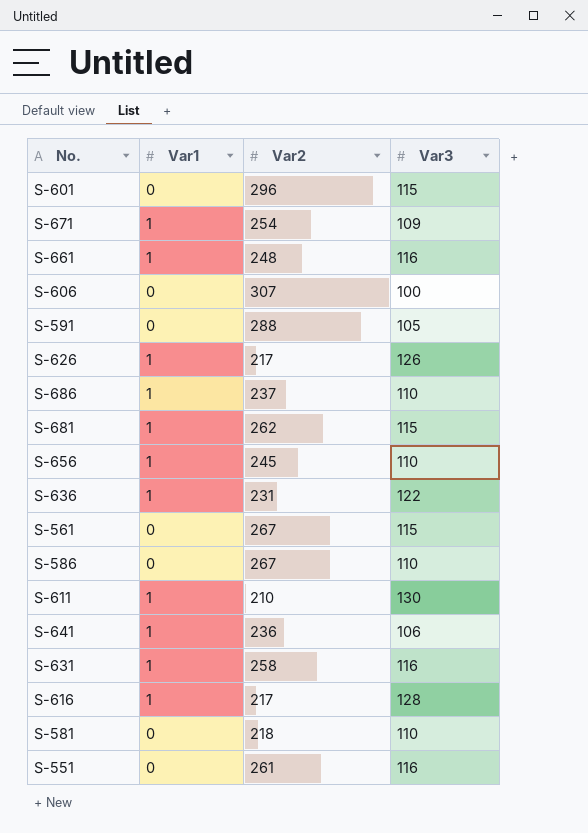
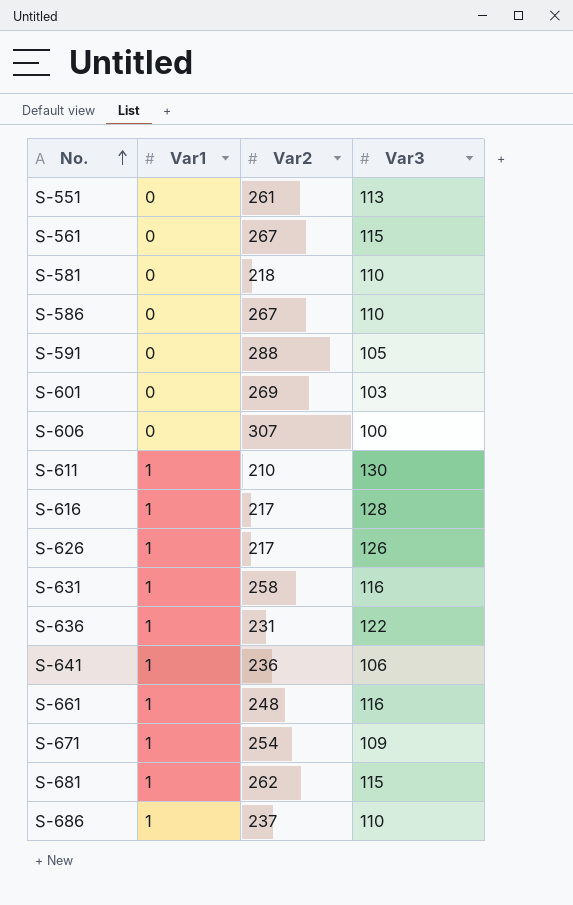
row order: none -> No. ascending
row S-656: 1 | 245 | 110 -> none
S-551 | Var3: 116 -> 113
S-601 | Var2: 296 -> 269
S-601 | Var3: 115 -> 103

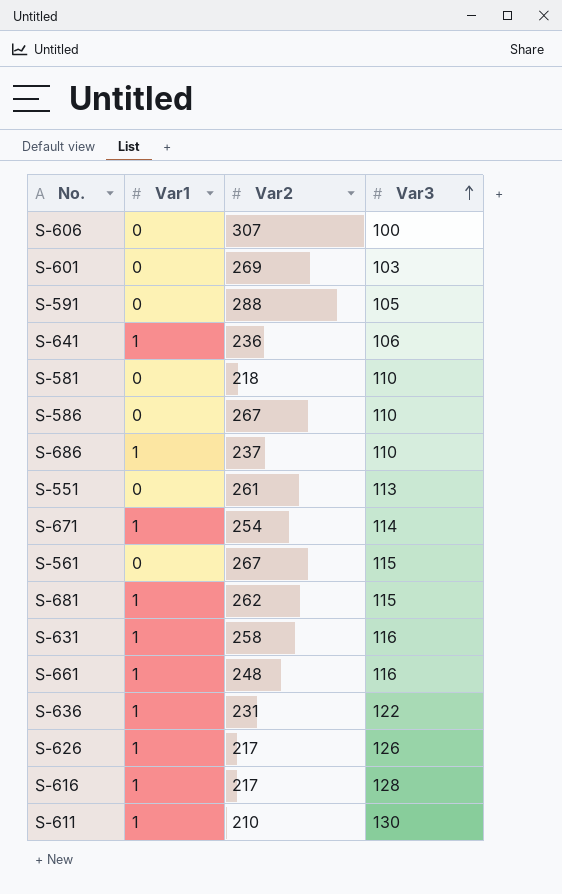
row order: No. ascending -> Var3 ascending
S-671 | Var3: 109 -> 114

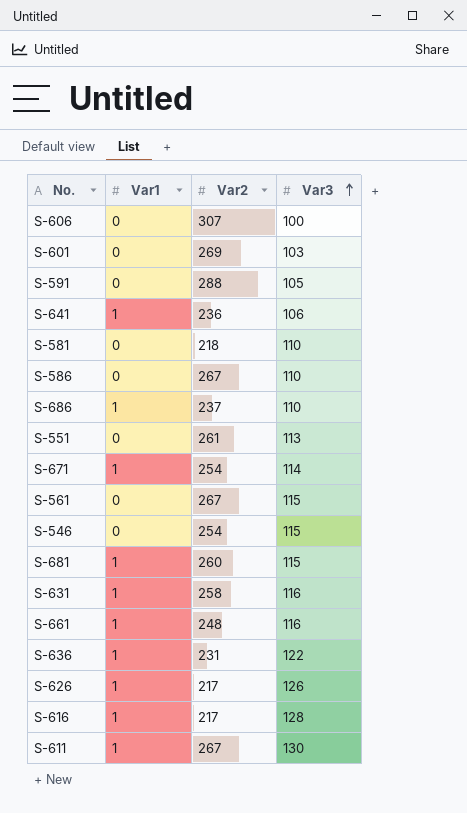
row S-546: none -> 0 | 254 | 115
S-681 | Var2: 262 -> 260
S-611 | Var2: 210 -> 267

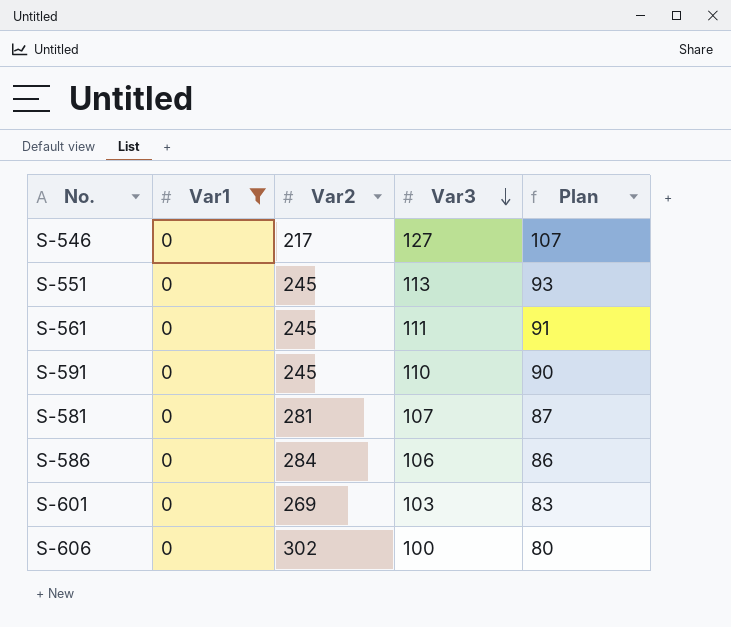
filter: none -> Var1 = 0
row order: Var3 ascending -> Var3 descending
column Plan | formula: none -> [Var3] - 20
S-546 | Var2: 254 -> 217
S-546 | Var3: 115 -> 127
S-551 | Var2: 261 -> 245
S-561 | Var2: 267 -> 245
S-561 | Var3: 115 -> 111
S-591 | Var2: 288 -> 245
S-591 | Var3: 105 -> 110
S-581 | Var2: 218 -> 281
S-581 | Var3: 110 -> 107
S-586 | Var2: 267 -> 284
S-586 | Var3: 110 -> 106
S-606 | Var2: 307 -> 302

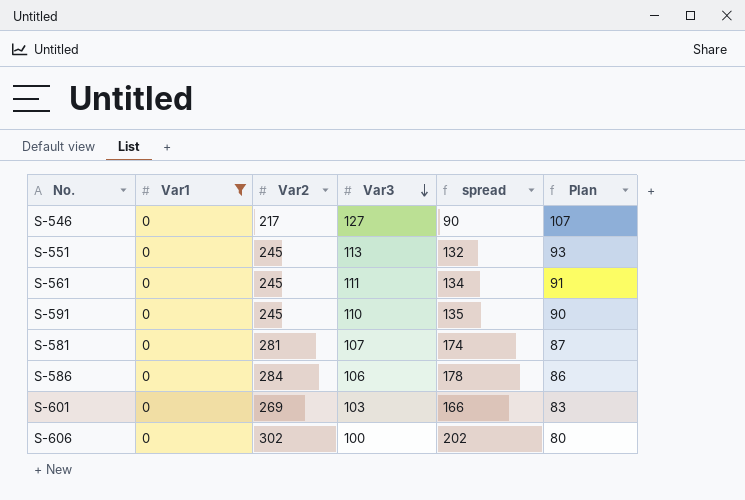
column spread | formula: none -> [Var2] - [Var3]

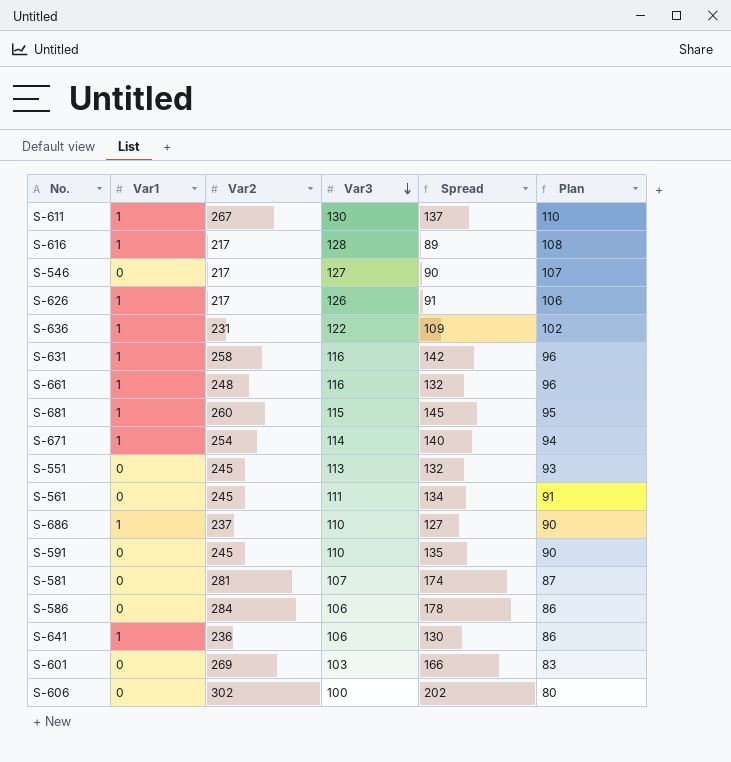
filter: Var1 = 0 -> none
column name: spread -> Spread

